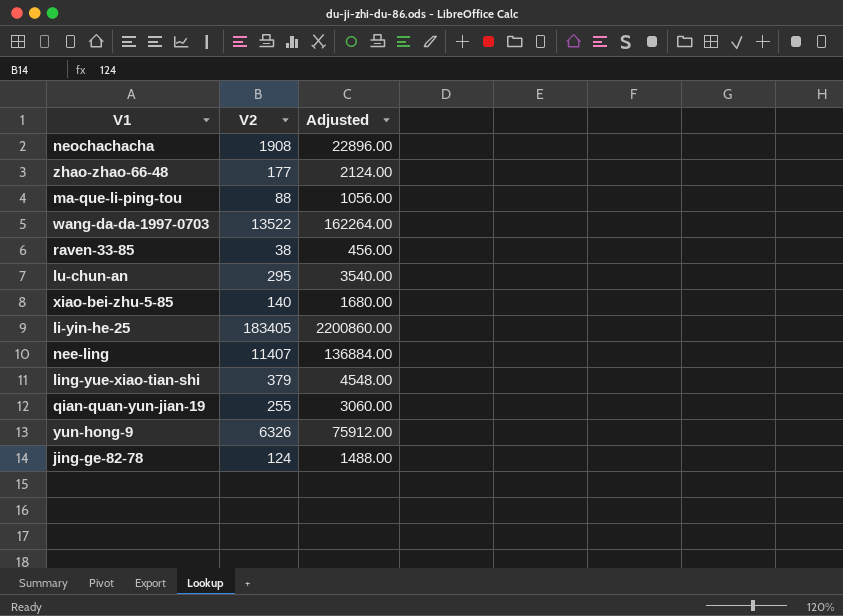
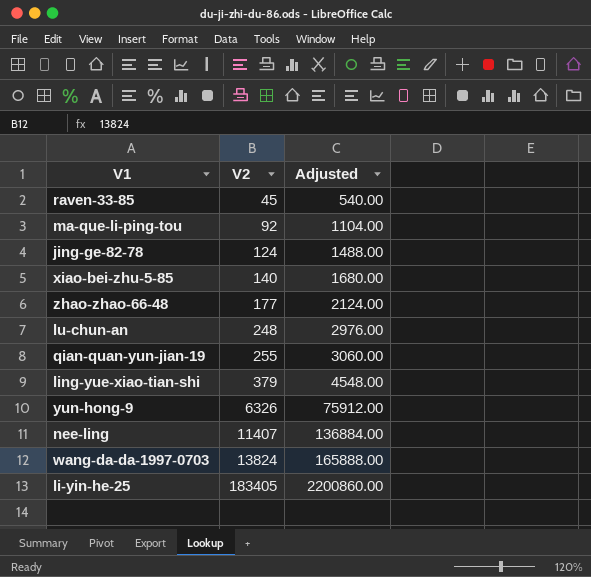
row order: none -> V2 ascending
row neochachacha: 1908 | 22896.00 -> none
raven-33-85 | V2: 38 -> 45
raven-33-85 | Adjusted: 456.00 -> 540.00
ma-que-li-ping-tou | V2: 88 -> 92
ma-que-li-ping-tou | Adjusted: 1056.00 -> 1104.00
lu-chun-an | V2: 295 -> 248
lu-chun-an | Adjusted: 3540.00 -> 2976.00
wang-da-da-1997-0703 | V2: 13522 -> 13824
wang-da-da-1997-0703 | Adjusted: 162264.00 -> 165888.00

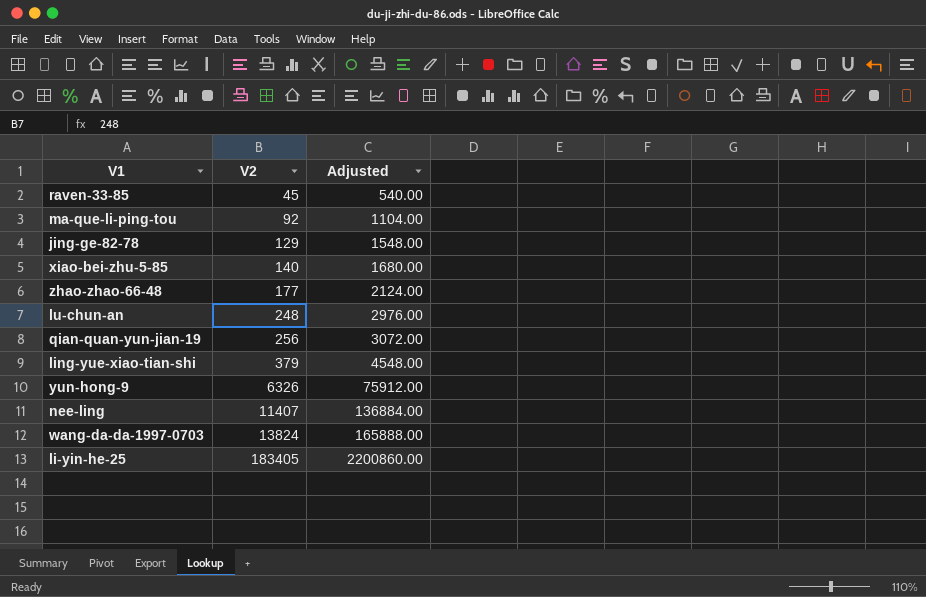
jing-ge-82-78 | V2: 124 -> 129
jing-ge-82-78 | Adjusted: 1488.00 -> 1548.00
qian-quan-yun-jian-19 | V2: 255 -> 256
qian-quan-yun-jian-19 | Adjusted: 3060.00 -> 3072.00

